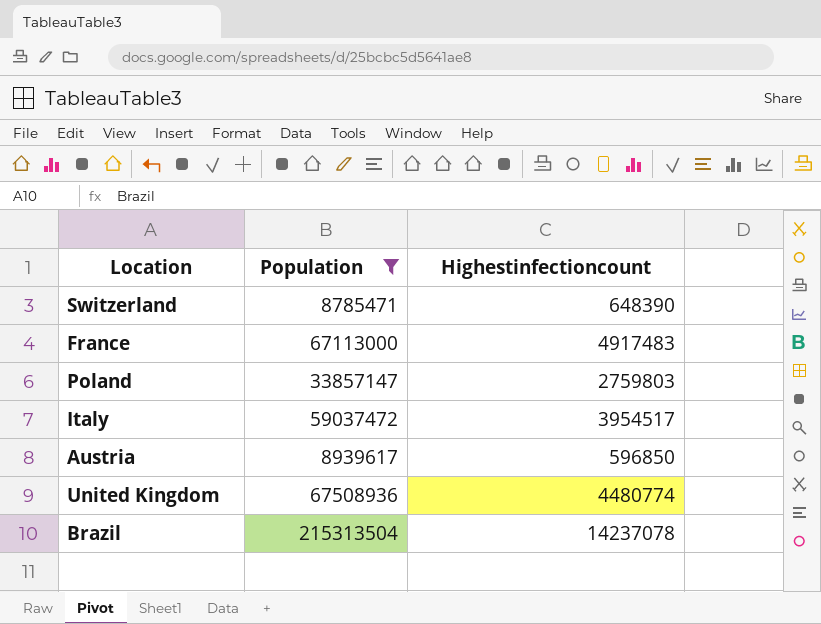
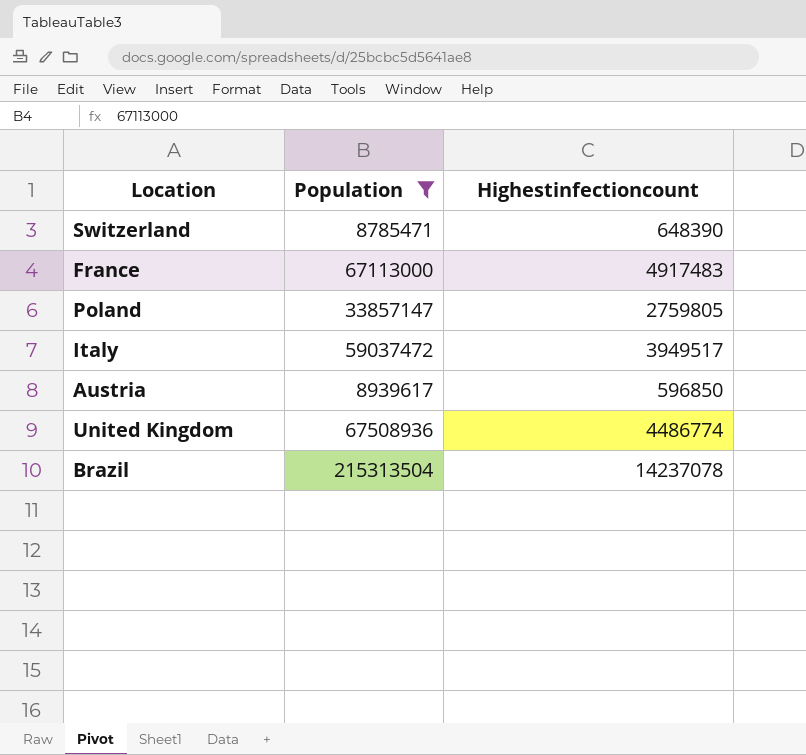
Poland | Highestinfectioncount: 2759803 -> 2759805
Italy | Highestinfectioncount: 3954517 -> 3949517
United Kingdom | Highestinfectioncount: 4480774 -> 4486774

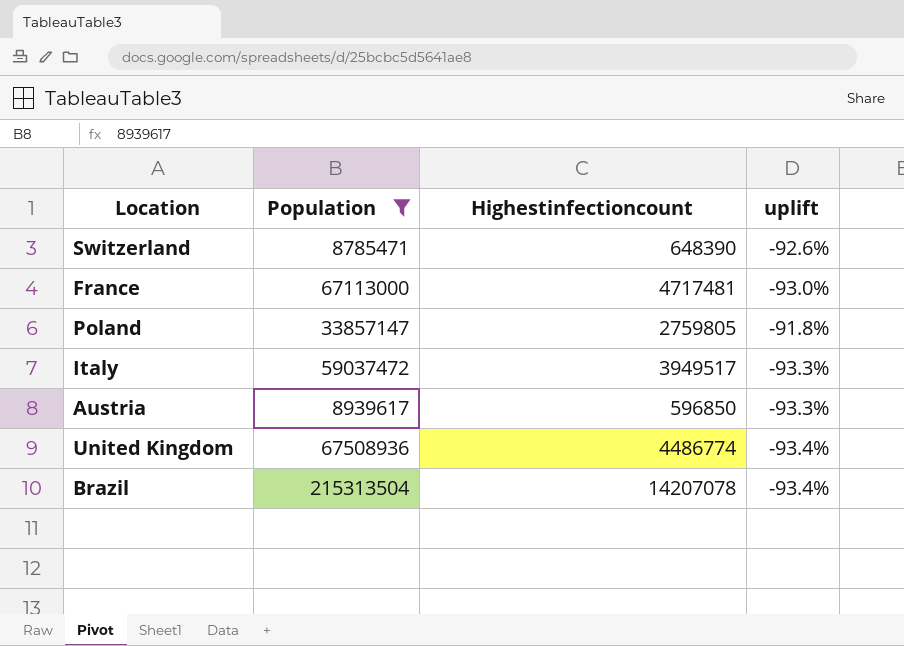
column uplift | formula: none -> ([Highestinfectioncount] - [Population]) / [Population]
France | Highestinfectioncount: 4917483 -> 4717481
Brazil | Highestinfectioncount: 14237078 -> 14207078

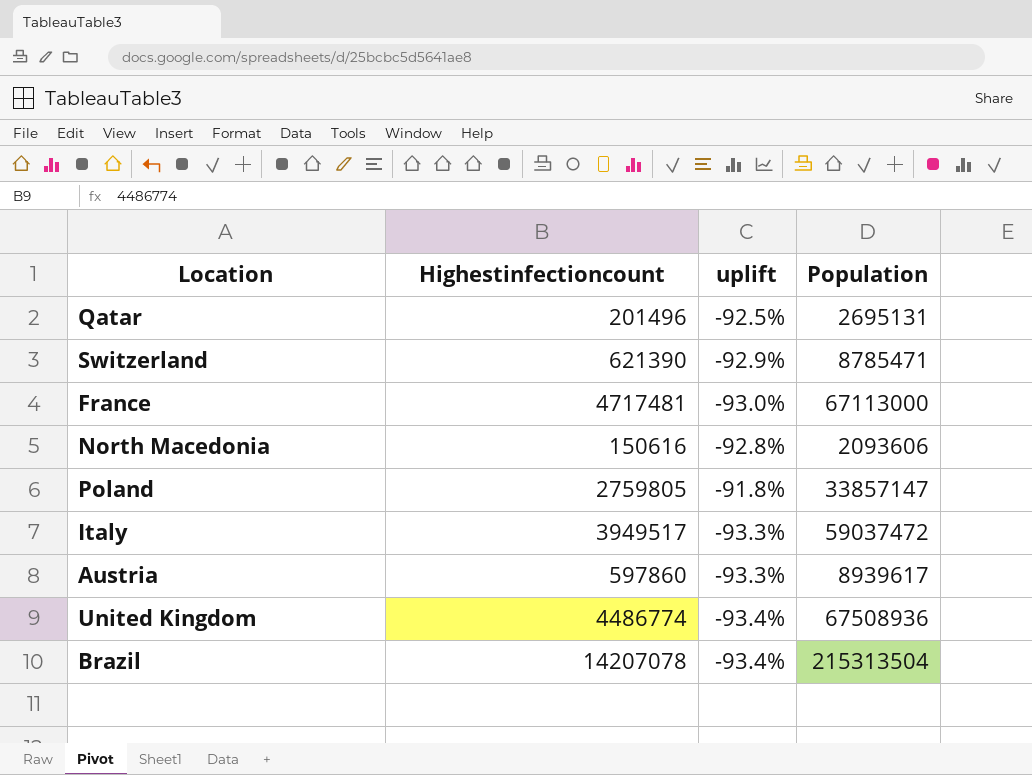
filter: Population >= 8785471 -> none
column Population | position: 2 -> 4
Switzerland | Highestinfectioncount: 648390 -> 621390
Switzerland | uplift: -92.6% -> -92.9%
Austria | Highestinfectioncount: 596850 -> 597860

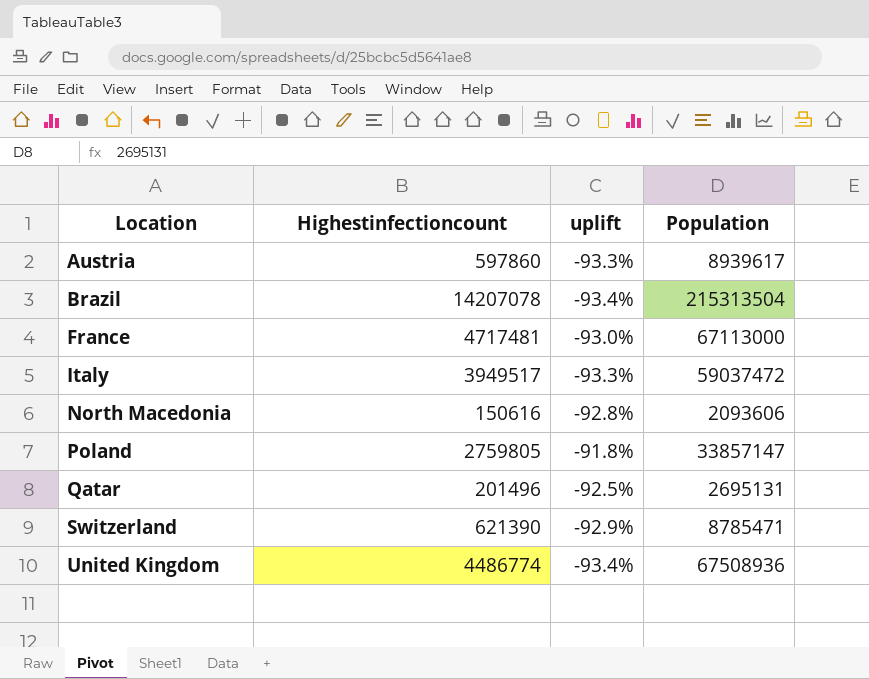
row order: none -> Location ascending

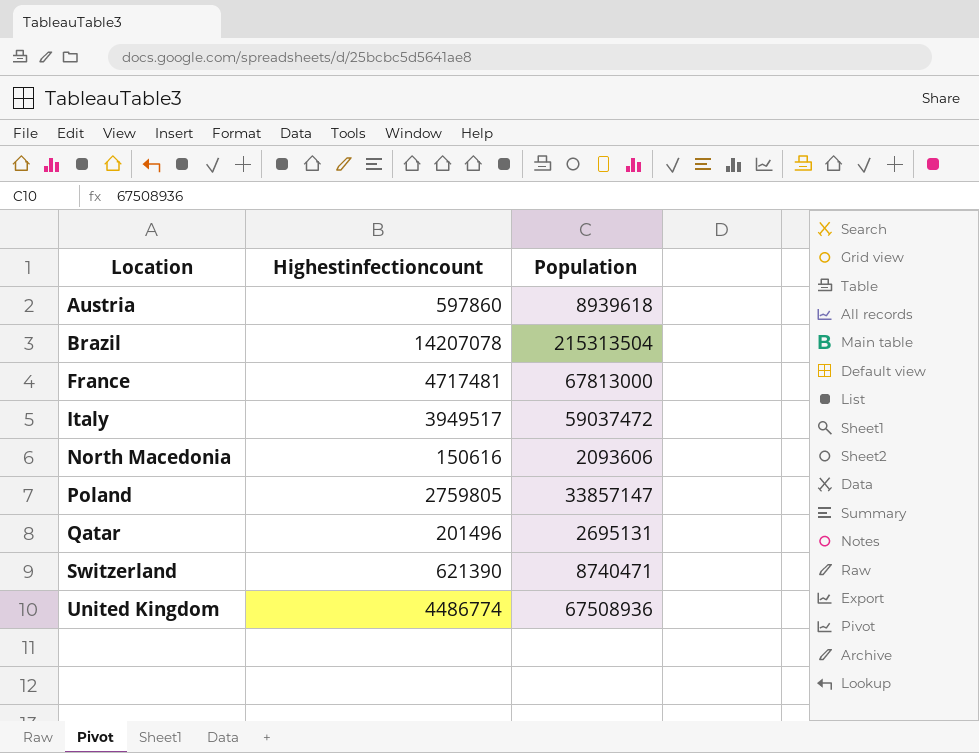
column uplift | formula: ([Highestinfectioncount] - [Population]) / [Population] -> none
Austria | Population: 8939617 -> 8939618
France | Population: 67113000 -> 67813000
Switzerland | Population: 8785471 -> 8740471

